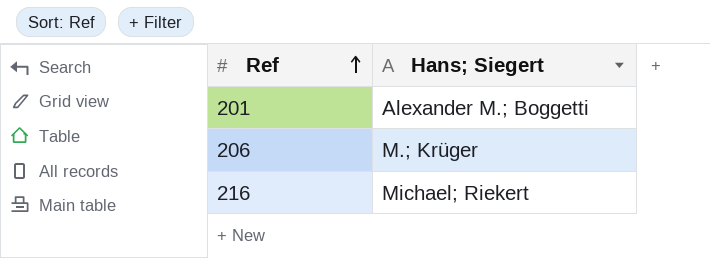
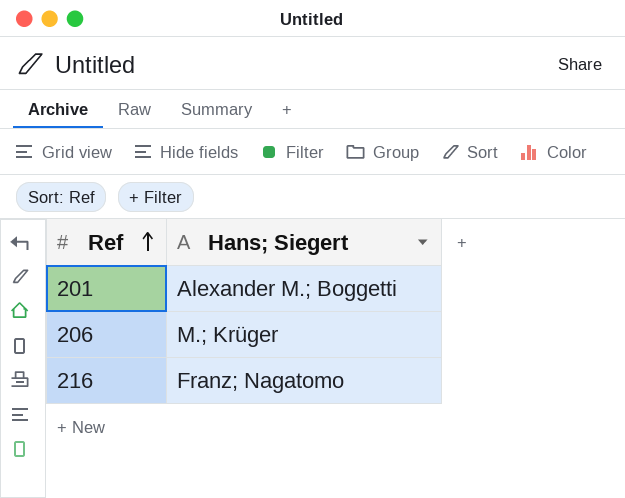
216 | Hans; Siegert: Michael; Riekert -> Franz; Nagatomo

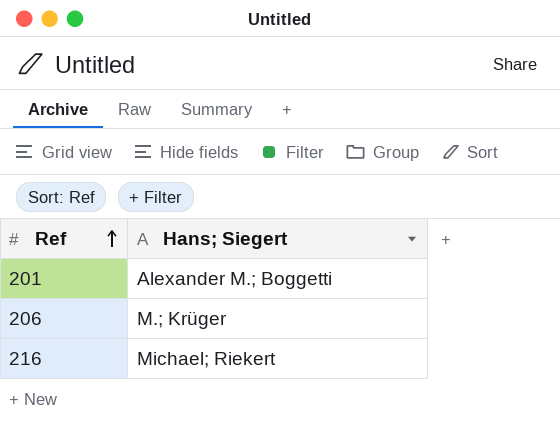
216 | Hans; Siegert: Franz; Nagatomo -> Michael; Riekert

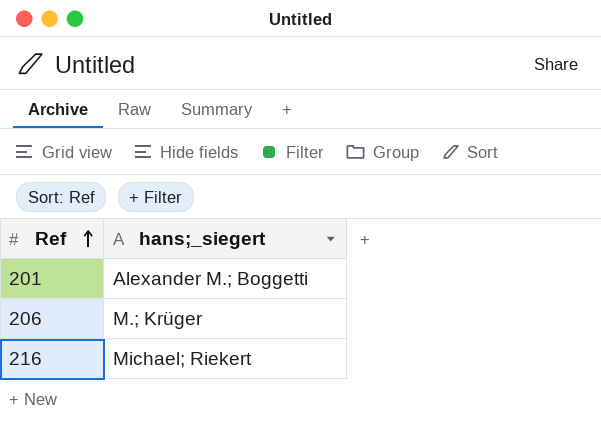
column name: Hans; Siegert -> hans;_siegert

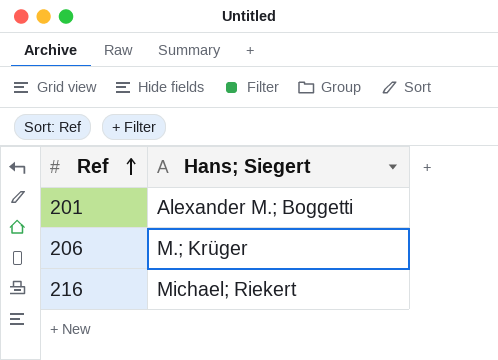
column name: hans;_siegert -> Hans; Siegert

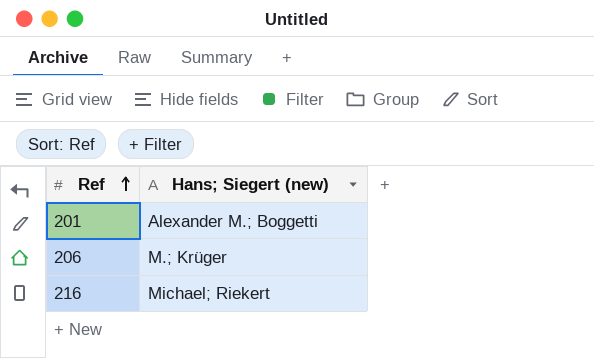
column name: Hans; Siegert -> Hans; Siegert (new)

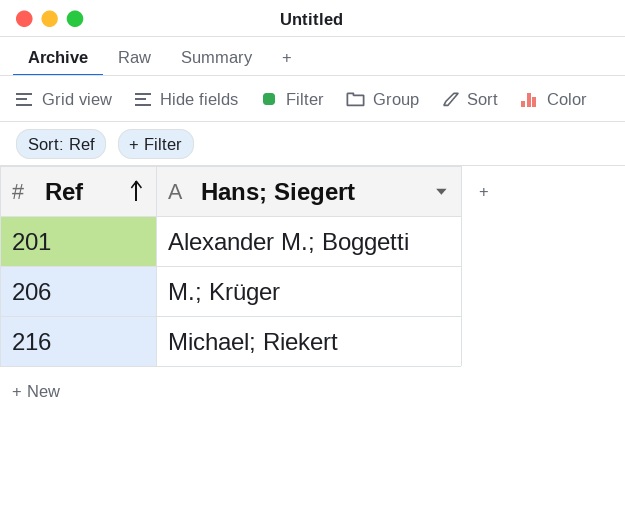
column name: Hans; Siegert (new) -> Hans; Siegert

